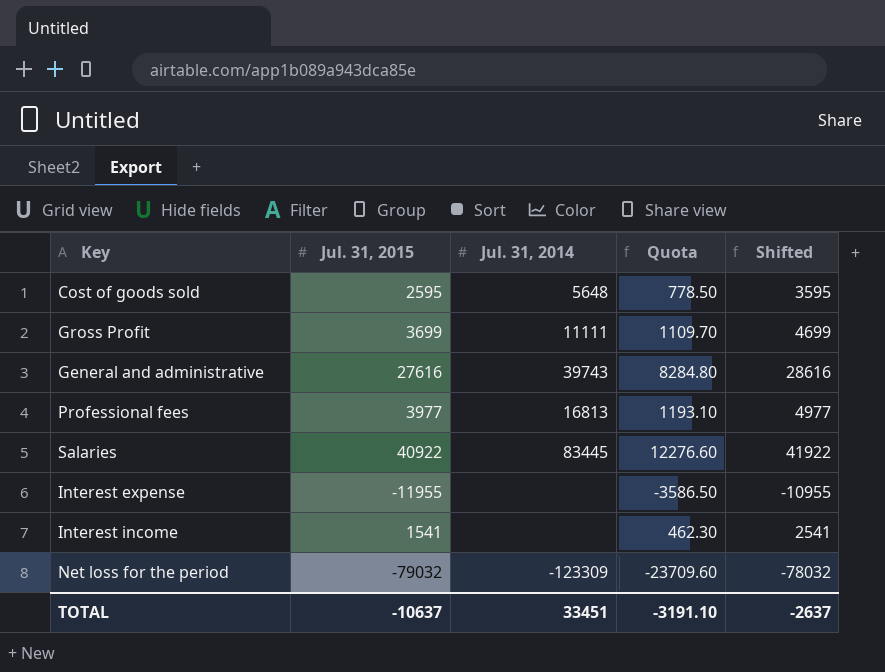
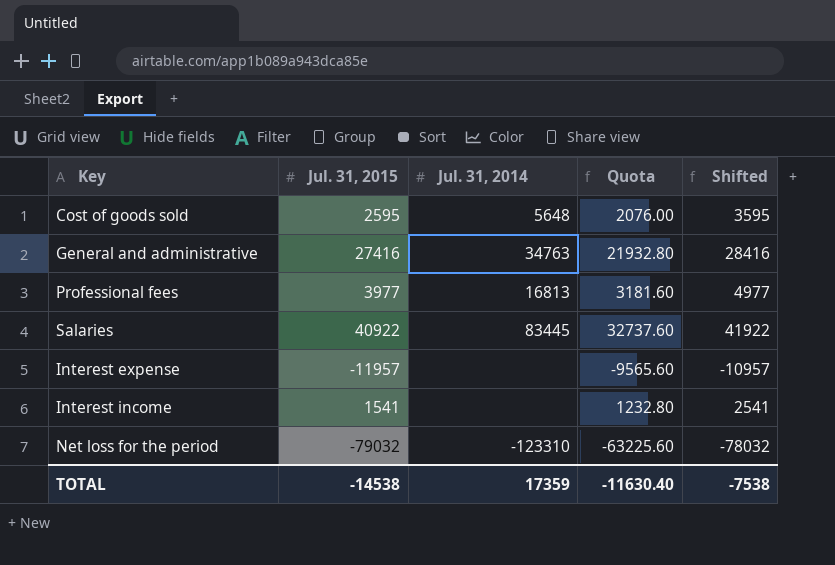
column Quota | formula: [Jul. 31, 2015] * 0.3 -> [Jul. 31, 2015] * 0.8
row Gross Profit: 3699 | 11111 | 1109.70 | 4699 -> none
General and administrative | Jul. 31, 2015: 27616 -> 27416
General and administrative | Jul. 31, 2014: 39743 -> 34763
General and administrative | Shifted: 28616 -> 28416
Interest expense | Jul. 31, 2015: -11955 -> -11957
Interest expense | Shifted: -10955 -> -10957
Net loss for the period | Jul. 31, 2014: -123309 -> -123310
TOTAL | Jul. 31, 2015: -10637 -> -14538
TOTAL | Jul. 31, 2014: 33451 -> 17359
TOTAL | Quota: -3191.10 -> -11630.40
TOTAL | Shifted: -2637 -> -7538

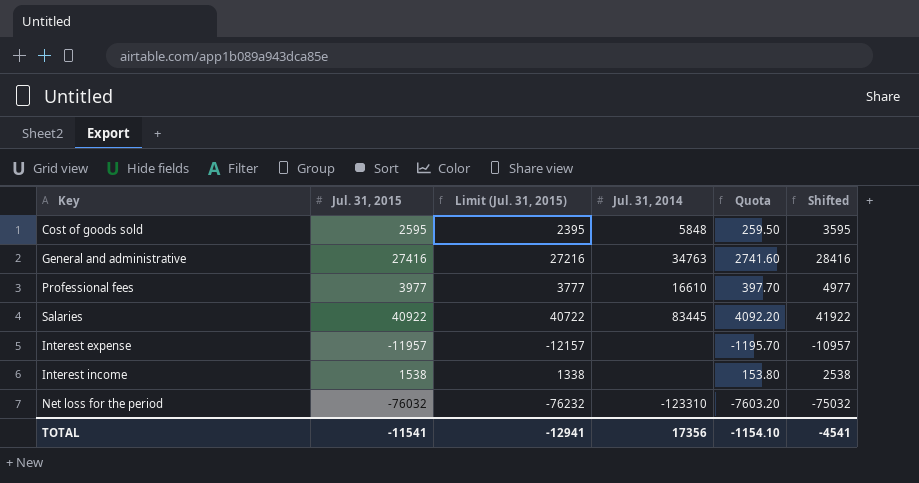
column Limit (Jul. 31, 2015) | formula: none -> [Jul. 31, 2015] - 200
column Quota | formula: [Jul. 31, 2015] * 0.8 -> [Jul. 31, 2015] * 0.1
Cost of goods sold | Jul. 31, 2014: 5648 -> 5848
Professional fees | Jul. 31, 2014: 16813 -> 16610
Interest income | Jul. 31, 2015: 1541 -> 1538
Interest income | Shifted: 2541 -> 2538
Net loss for the period | Jul. 31, 2015: -79032 -> -76032
Net loss for the period | Shifted: -78032 -> -75032
TOTAL | Jul. 31, 2015: -14538 -> -11541
TOTAL | Jul. 31, 2014: 17359 -> 17356
TOTAL | Quota: -11630.40 -> -1154.10
TOTAL | Shifted: -7538 -> -4541

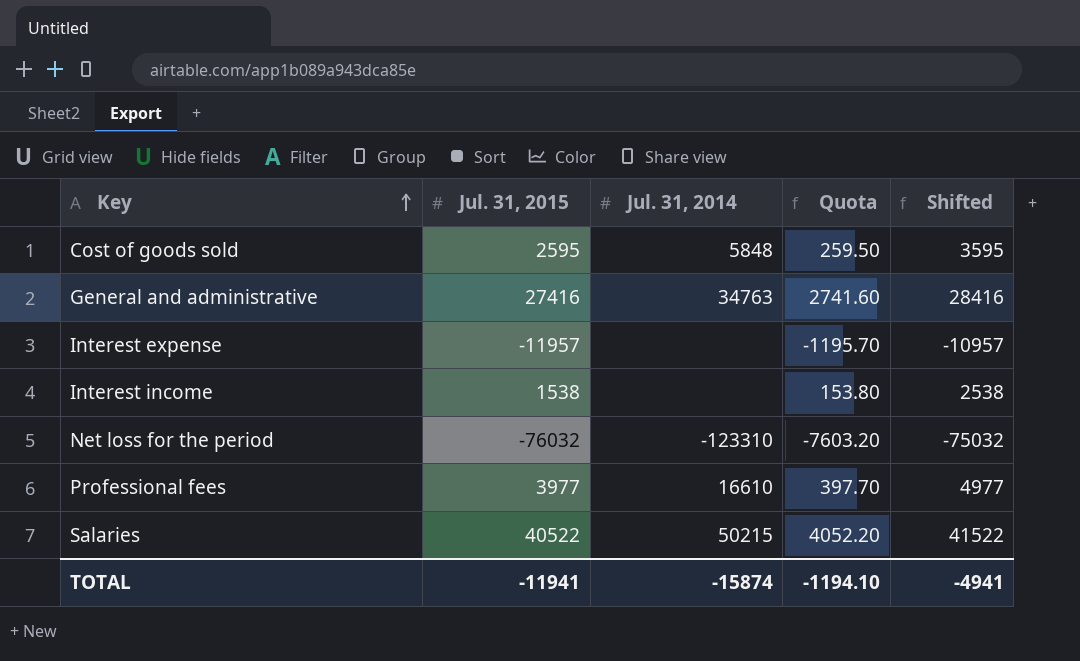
row order: none -> Key ascending
column Limit (Jul. 31, 2015) | formula: [Jul. 31, 2015] - 200 -> none
Salaries | Jul. 31, 2015: 40922 -> 40522
Salaries | Jul. 31, 2014: 83445 -> 50215
Salaries | Quota: 4092.20 -> 4052.20
Salaries | Shifted: 41922 -> 41522
TOTAL | Jul. 31, 2015: -11541 -> -11941
TOTAL | Jul. 31, 2014: 17356 -> -15874
TOTAL | Quota: -1154.10 -> -1194.10
TOTAL | Shifted: -4541 -> -4941

